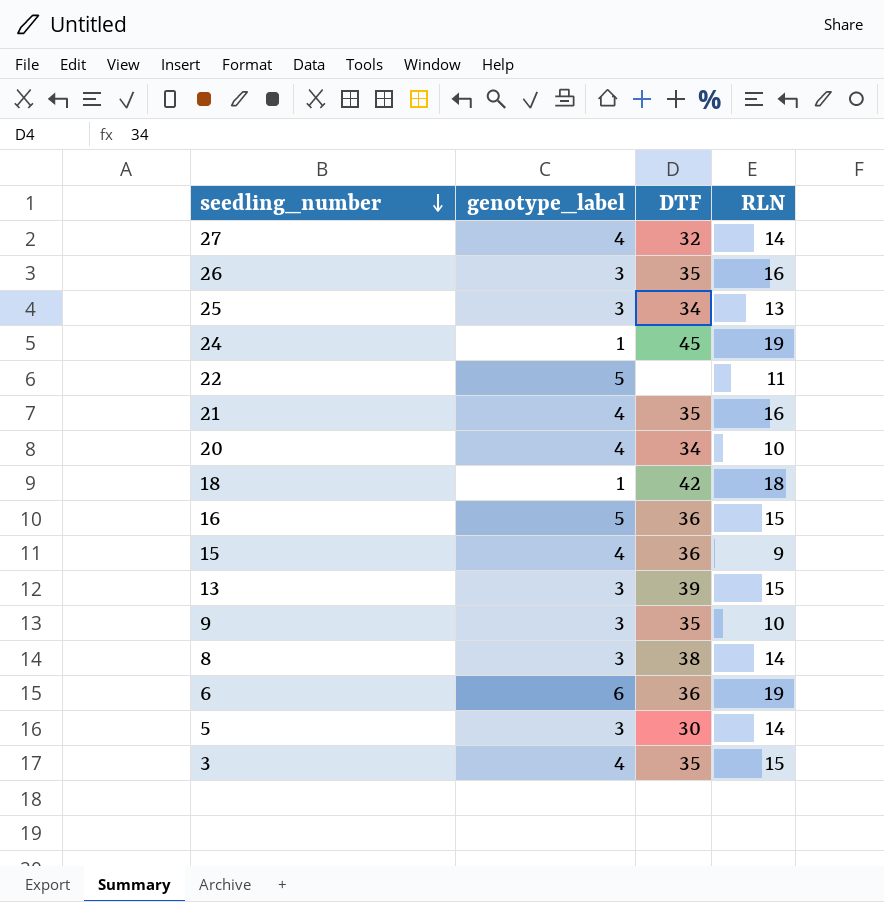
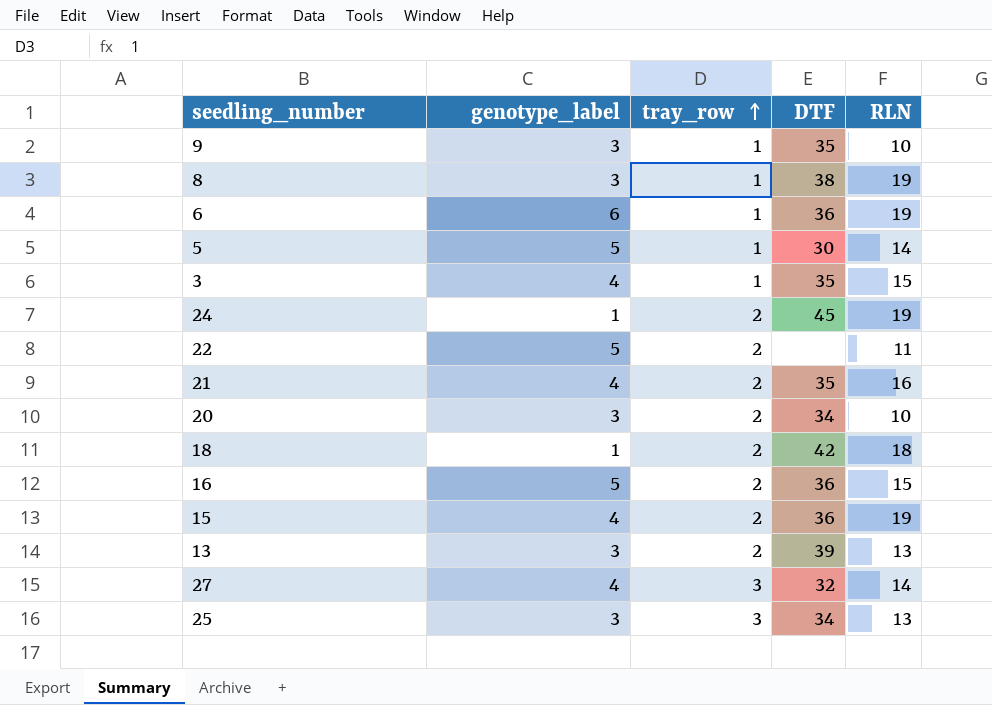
row order: seedling_number descending -> tray_row ascending
column tray_row | position: none -> 3
row 26: 3 | 35 | 16 -> none
8 | RLN: 14 -> 19
5 | genotype_label: 3 -> 5
20 | genotype_label: 4 -> 3
15 | RLN: 9 -> 19
13 | RLN: 15 -> 13

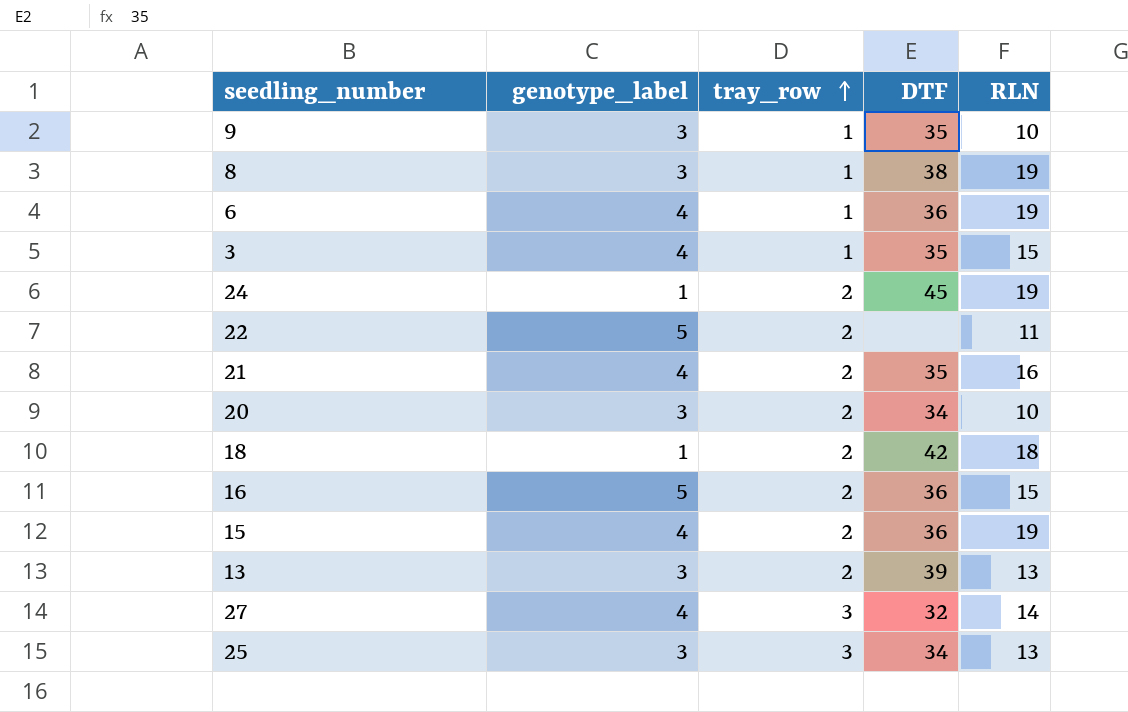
row 5: 5 | 1 | 30 | 14 -> none
6 | genotype_label: 6 -> 4

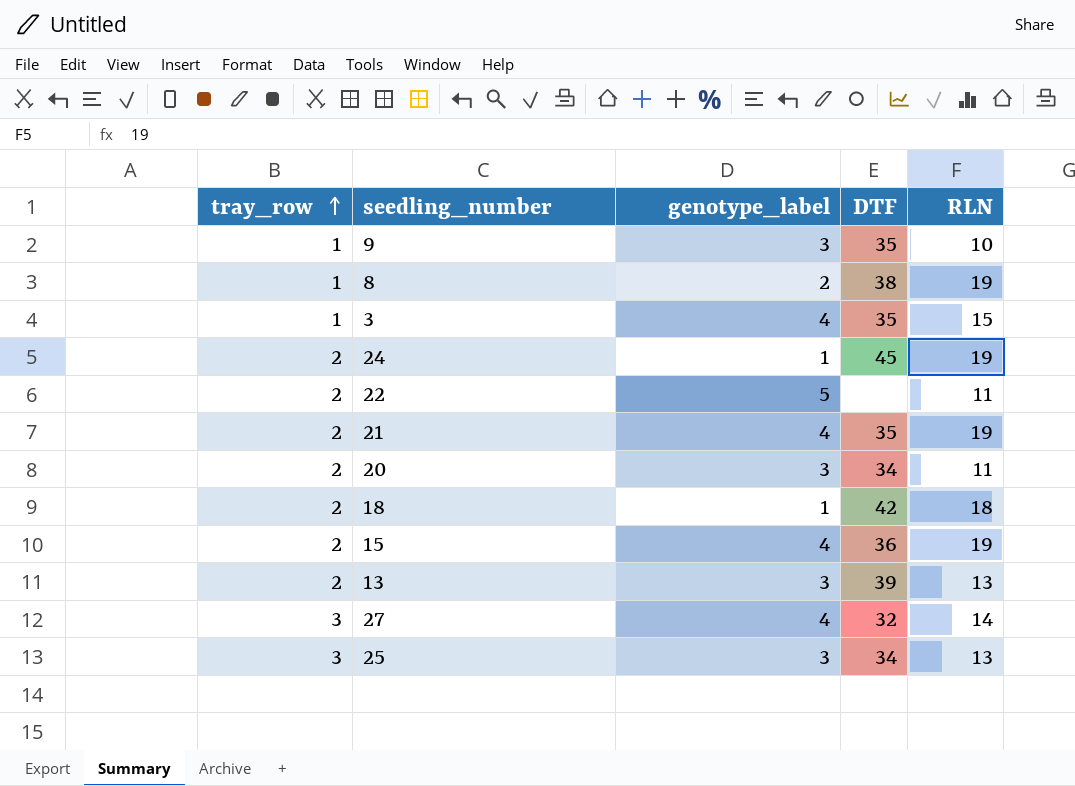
column tray_row | position: 3 -> 1
row 6: 4 | 1 | 36 | 19 -> none
row 16: 5 | 2 | 36 | 15 -> none
8 | genotype_label: 3 -> 2
21 | RLN: 16 -> 19
20 | RLN: 10 -> 11

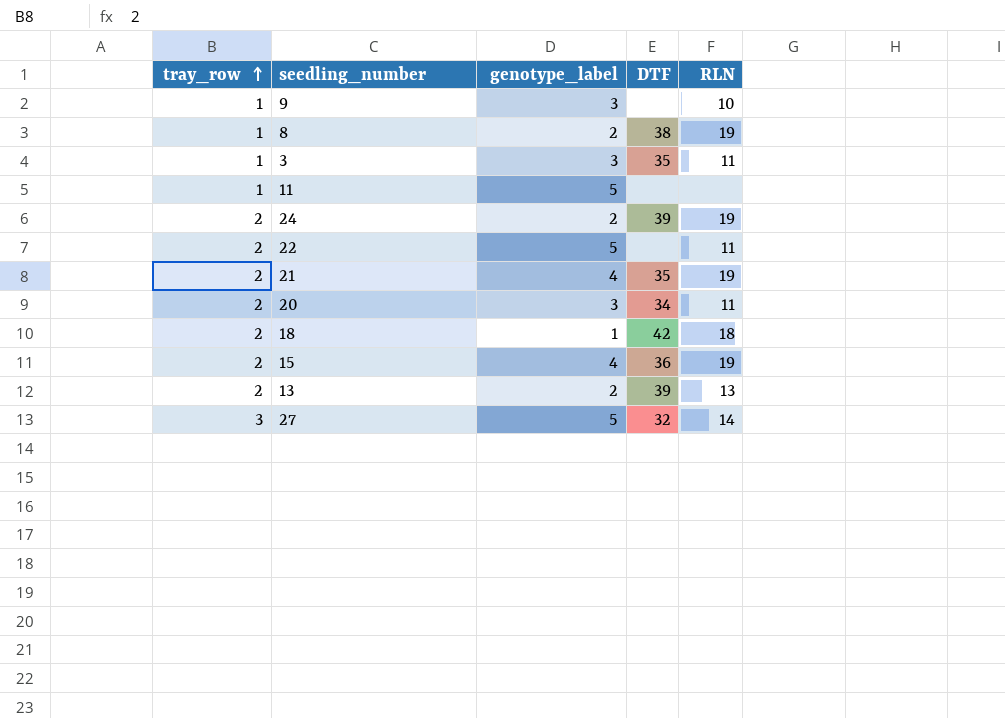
row 25: 3 | 3 | 34 | 13 -> none
9 | DTF: 35 -> none
3 | genotype_label: 4 -> 3
3 | RLN: 15 -> 11
row 11: none -> 1 | 5 | none | none
24 | genotype_label: 1 -> 2
24 | DTF: 45 -> 39
13 | genotype_label: 3 -> 2
27 | genotype_label: 4 -> 5

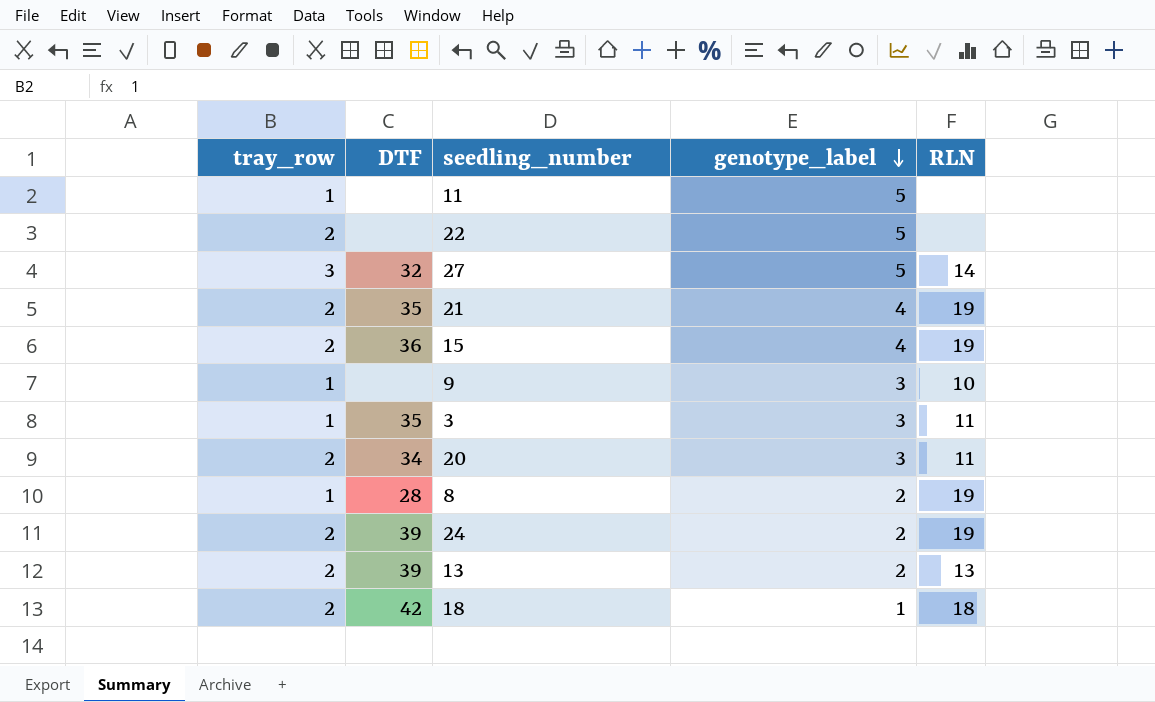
row order: tray_row ascending -> genotype_label descending
column DTF | position: 4 -> 2
22 | RLN: 11 -> none
8 | DTF: 38 -> 28

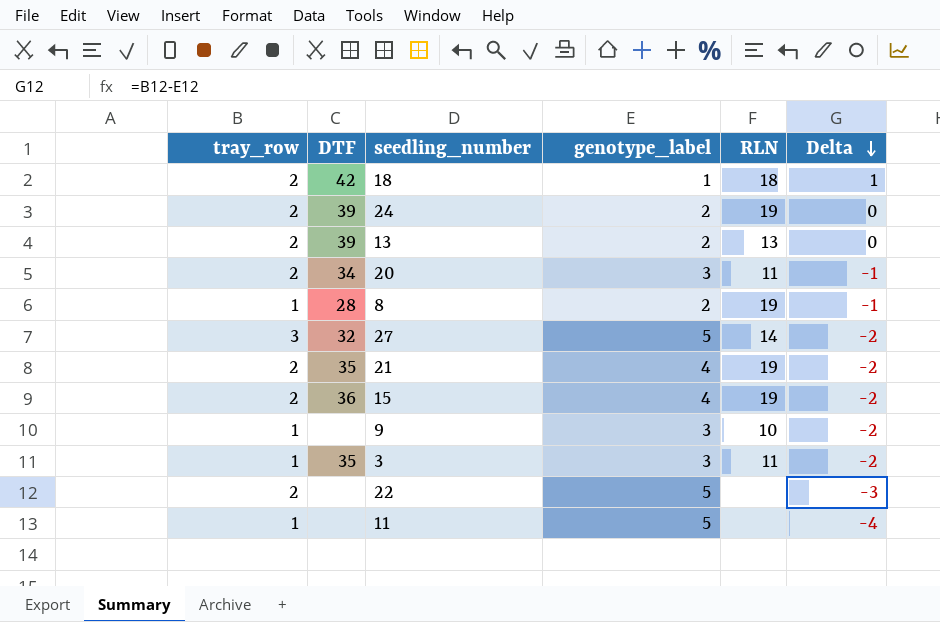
row order: genotype_label descending -> Delta descending
column Delta | formula: none -> [tray_row] - [genotype_label]

